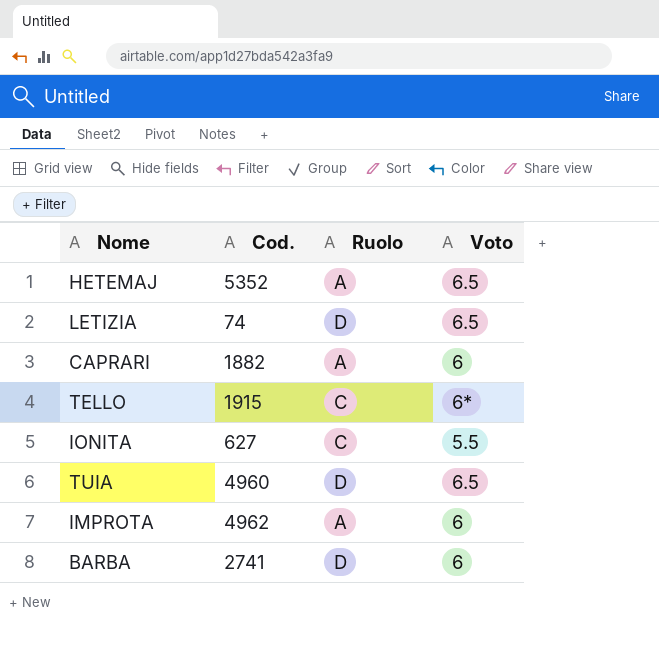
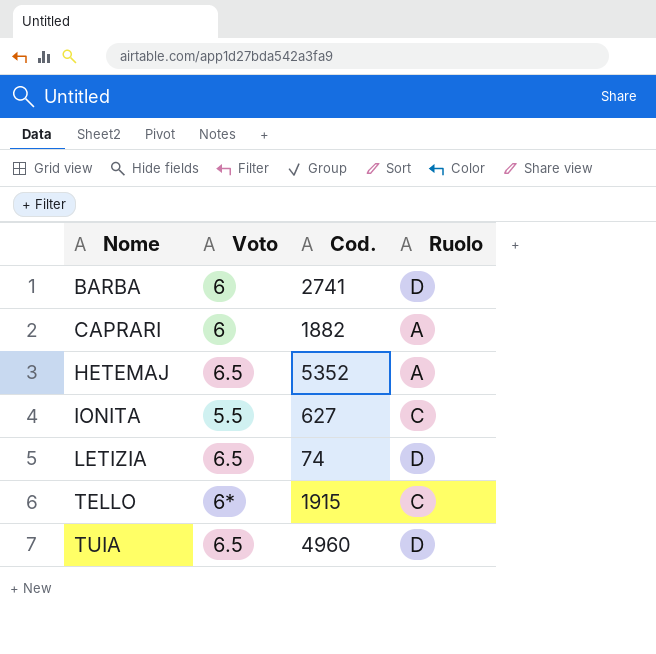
row order: none -> Nome ascending
column Voto | position: 4 -> 2
row IMPROTA: 4962 | A | 6 -> none

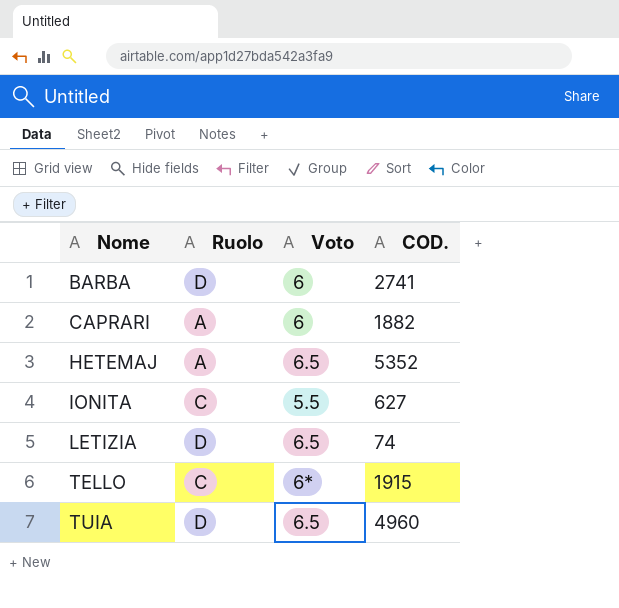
column Ruolo | position: 4 -> 2
column name: Cod. -> COD.

